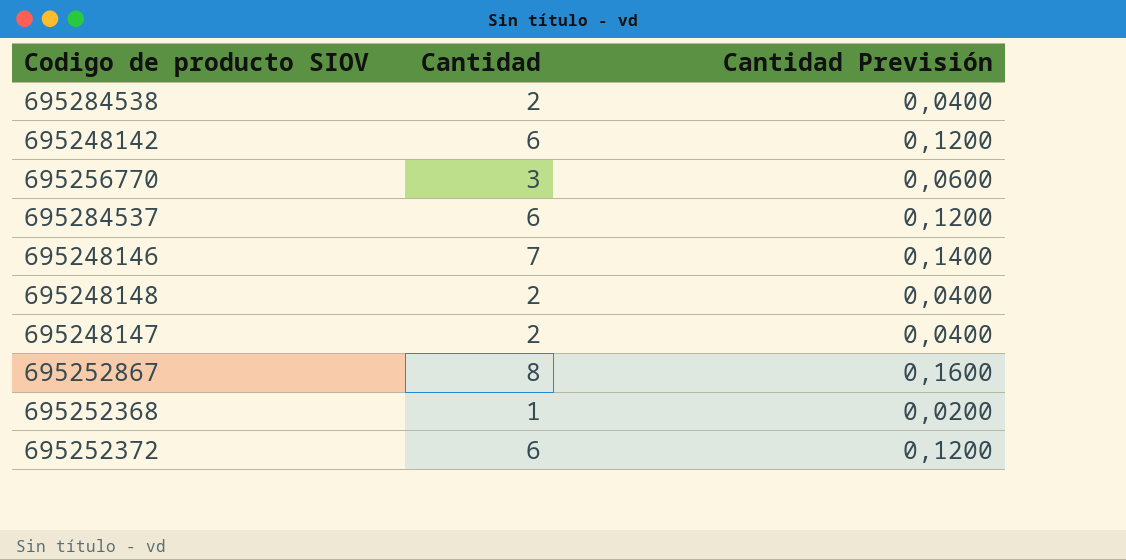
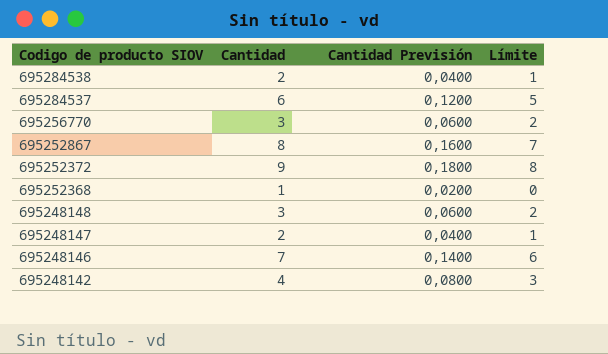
row order: none -> Codigo de producto SIOV descending
column Límite | formula: none -> [Cantidad] - 1
695252372 | Cantidad: 6 -> 9
695252372 | Cantidad Previsión: 0,1200 -> 0,1800
695248148 | Cantidad: 2 -> 3
695248148 | Cantidad Previsión: 0,0400 -> 0,0600
695248142 | Cantidad: 6 -> 4
695248142 | Cantidad Previsión: 0,1200 -> 0,0800

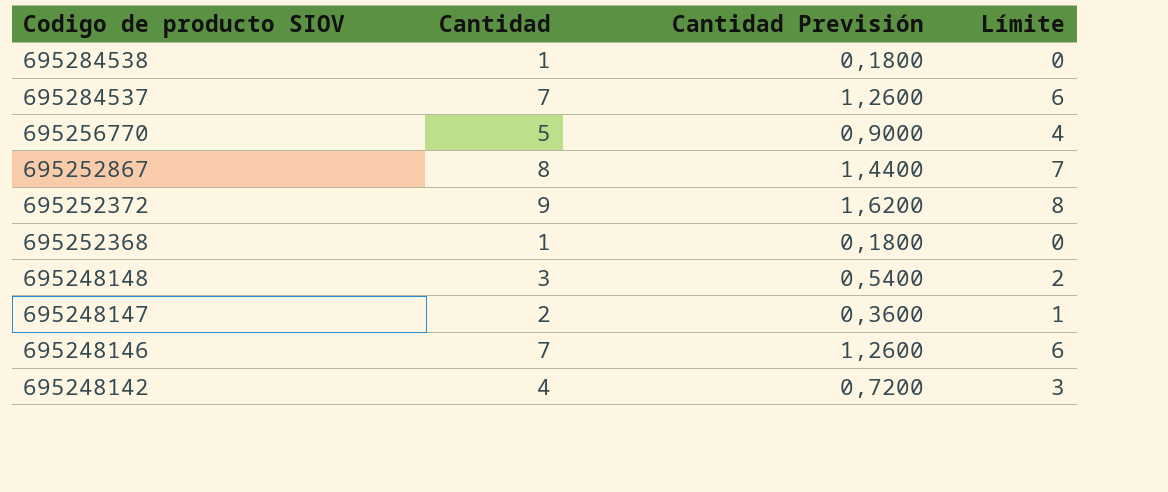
column Cantidad Previsión | formula: [Cantidad] * 0,02 -> [Cantidad] * 0,18
695284538 | Cantidad: 2 -> 1
695284538 | Límite: 1 -> 0
695284537 | Cantidad: 6 -> 7
695284537 | Límite: 5 -> 6
695256770 | Cantidad: 3 -> 5
695256770 | Límite: 2 -> 4

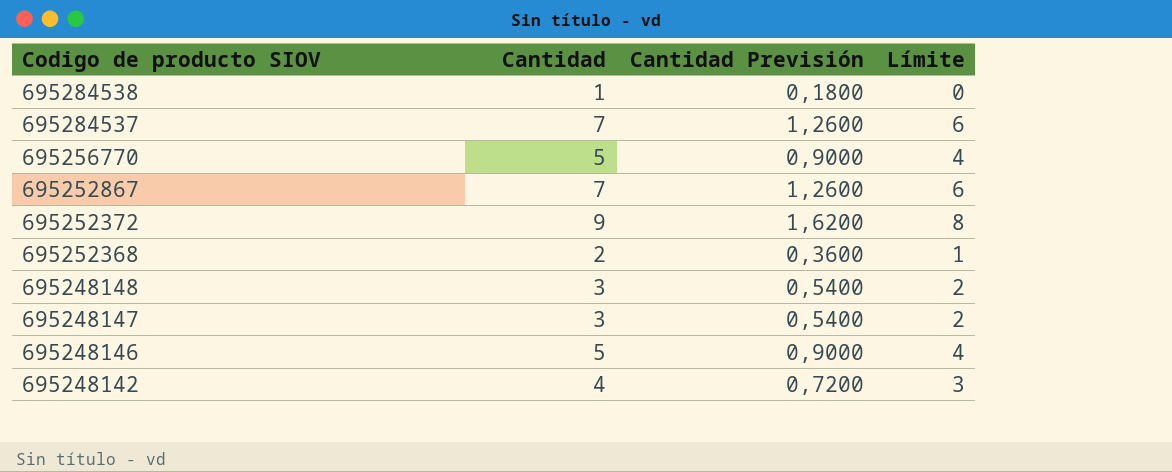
695252867 | Cantidad: 8 -> 7
695252867 | Cantidad Previsión: 1,4400 -> 1,2600
695252867 | Límite: 7 -> 6
695252368 | Cantidad: 1 -> 2
695252368 | Cantidad Previsión: 0,1800 -> 0,3600
695252368 | Límite: 0 -> 1
695248147 | Cantidad: 2 -> 3
695248147 | Cantidad Previsión: 0,3600 -> 0,5400
695248147 | Límite: 1 -> 2
695248146 | Cantidad: 7 -> 5
695248146 | Cantidad Previsión: 1,2600 -> 0,9000
695248146 | Límite: 6 -> 4

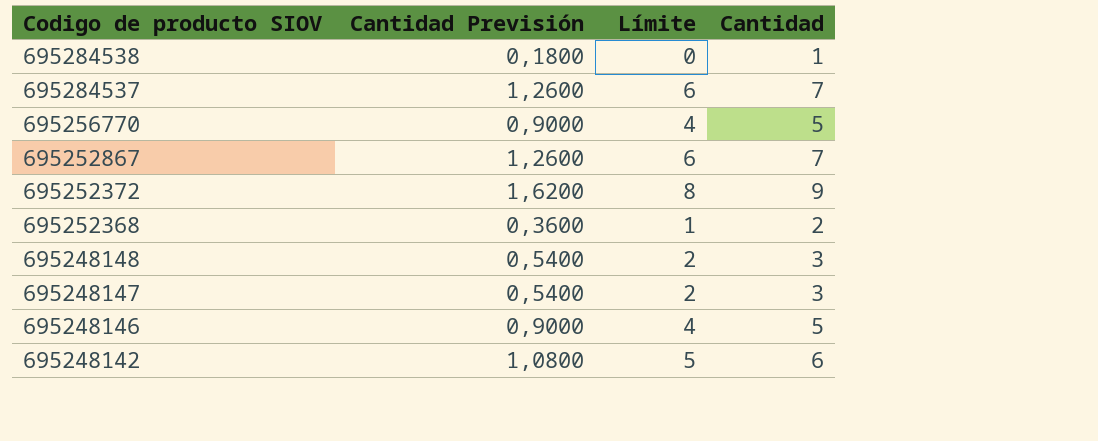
column Cantidad | position: 2 -> 4
695248142 | Cantidad Previsión: 0,7200 -> 1,0800
695248142 | Límite: 3 -> 5
695248142 | Cantidad: 4 -> 6

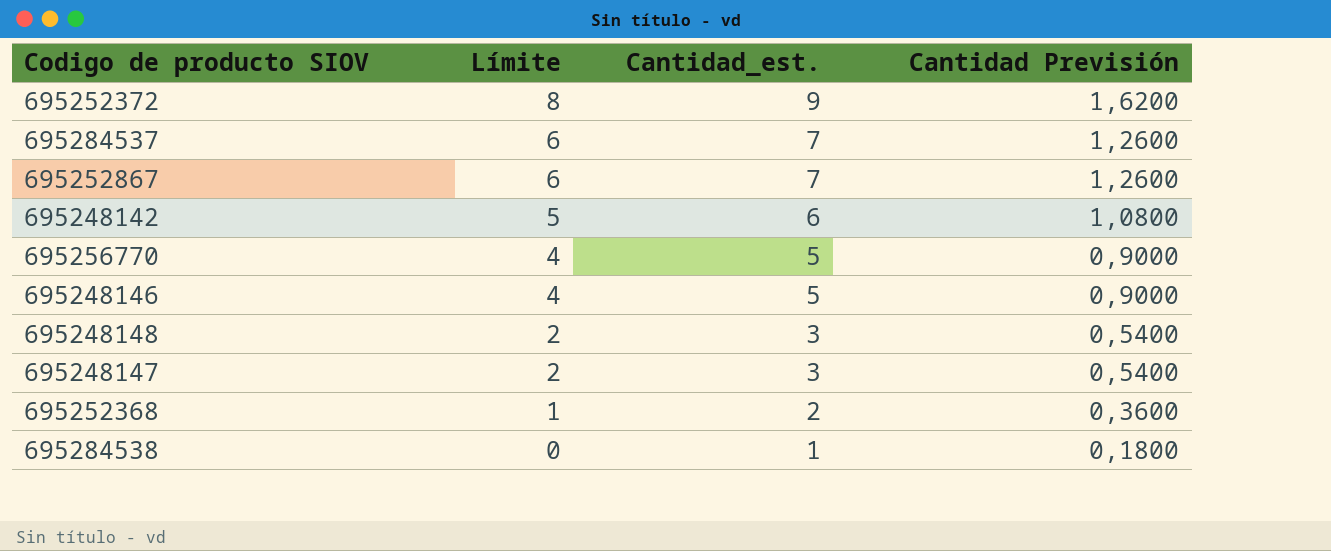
row order: Codigo de producto SIOV descending -> Límite descending
column name: Cantidad -> Cantidad_est.
column Cantidad Previsión | position: 2 -> 4

